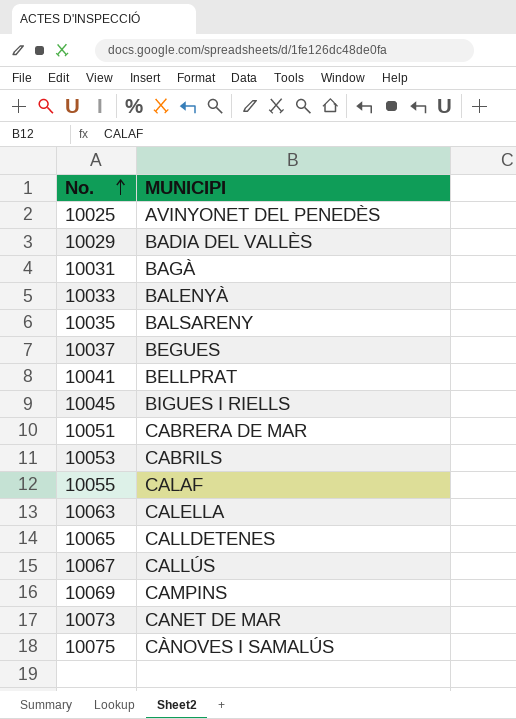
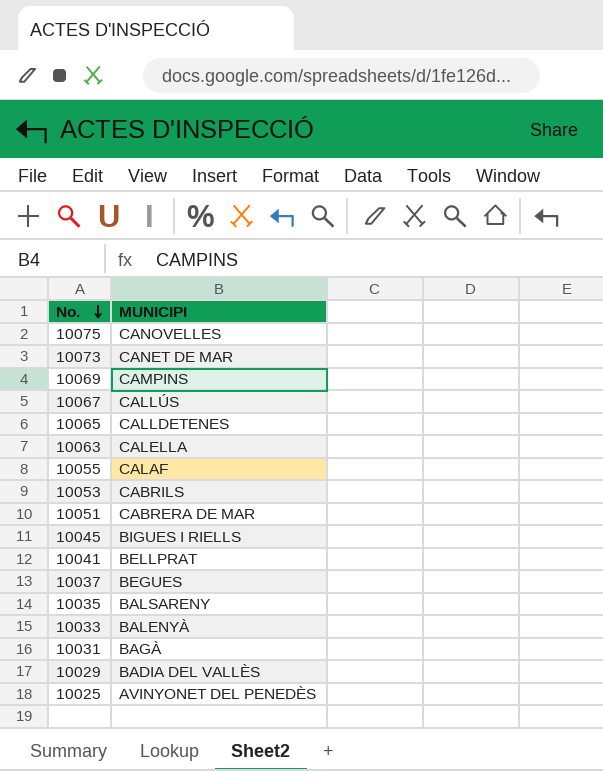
row order: No. ascending -> No. descending
10075 | MUNICIPI: CÀNOVES I SAMALÚS -> CANOVELLES

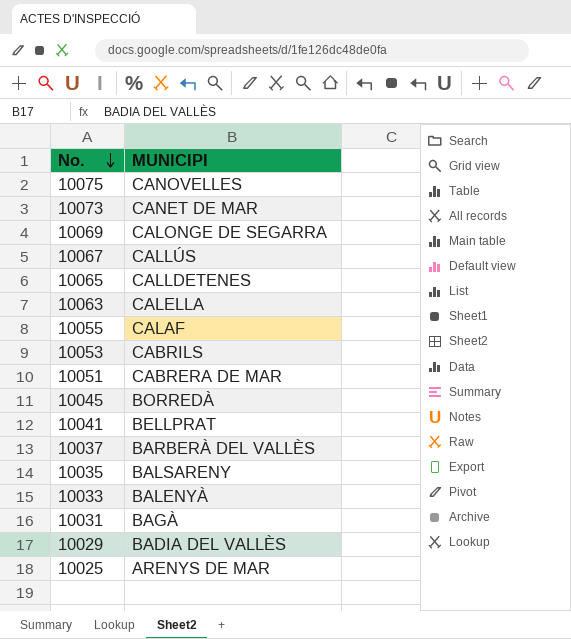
10069 | MUNICIPI: CAMPINS -> CALONGE DE SEGARRA
10045 | MUNICIPI: BIGUES I RIELLS -> BORREDÀ
10037 | MUNICIPI: BEGUES -> BARBERÀ DEL VALLÈS
10025 | MUNICIPI: AVINYONET DEL PENEDÈS -> ARENYS DE MAR

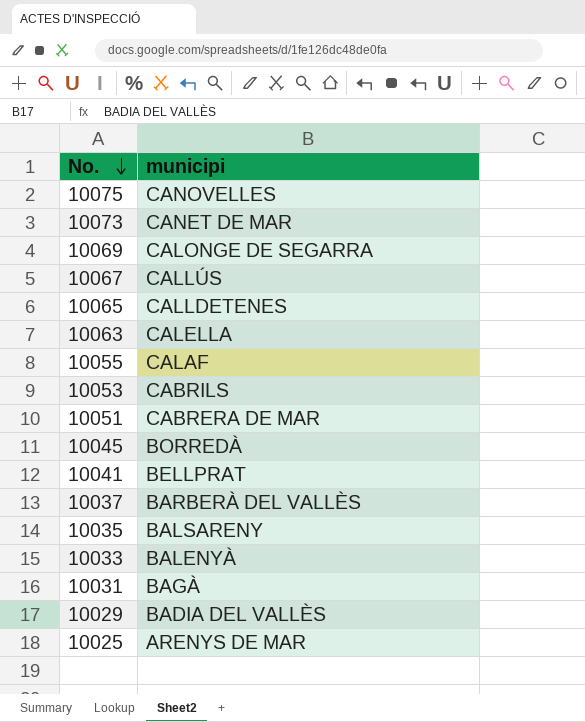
column name: MUNICIPI -> municipi

